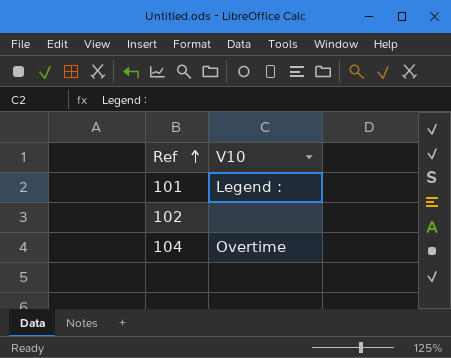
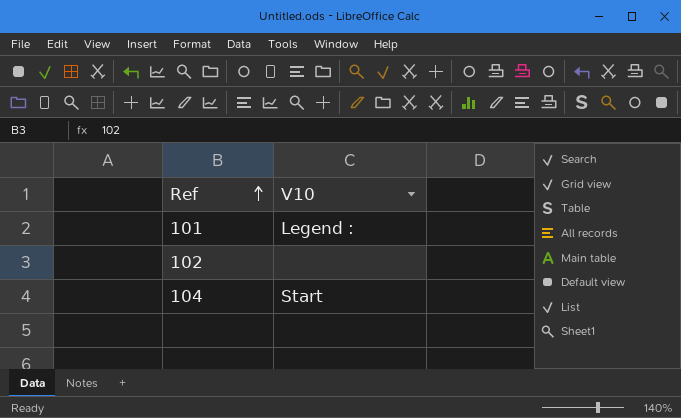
104 | V10: Overtime -> Start

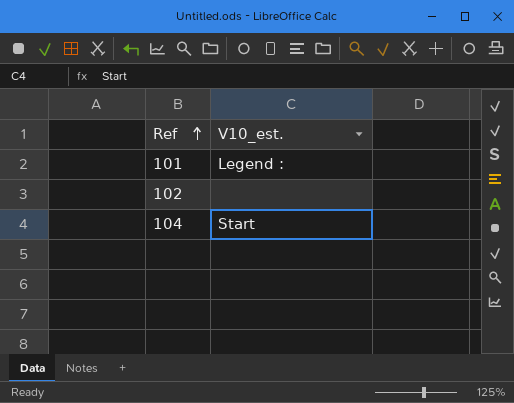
column name: V10 -> V10_est.

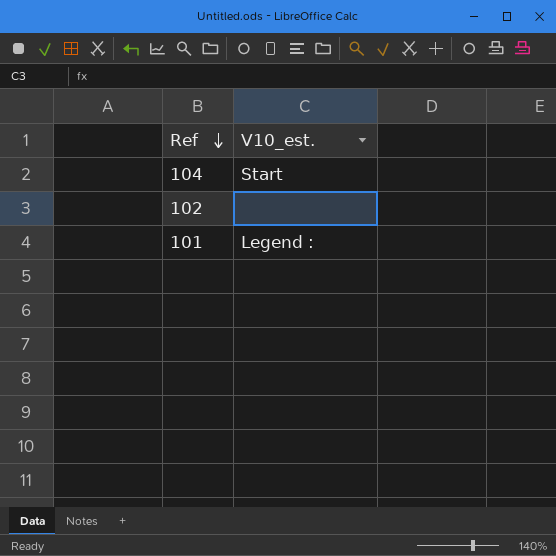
row order: Ref ascending -> Ref descending

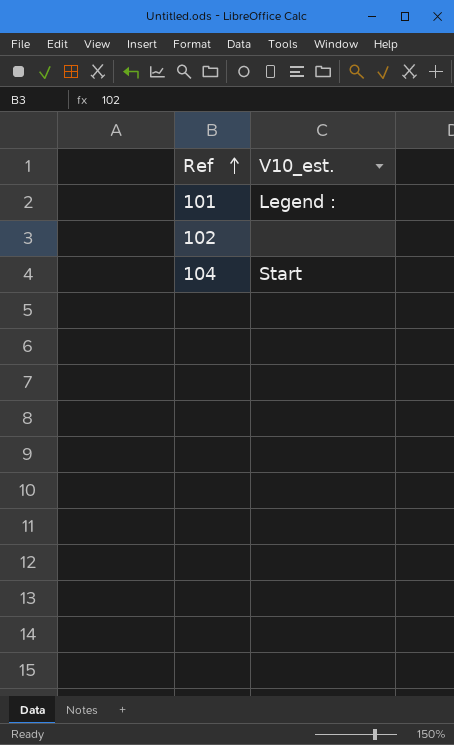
row order: Ref descending -> Ref ascending

